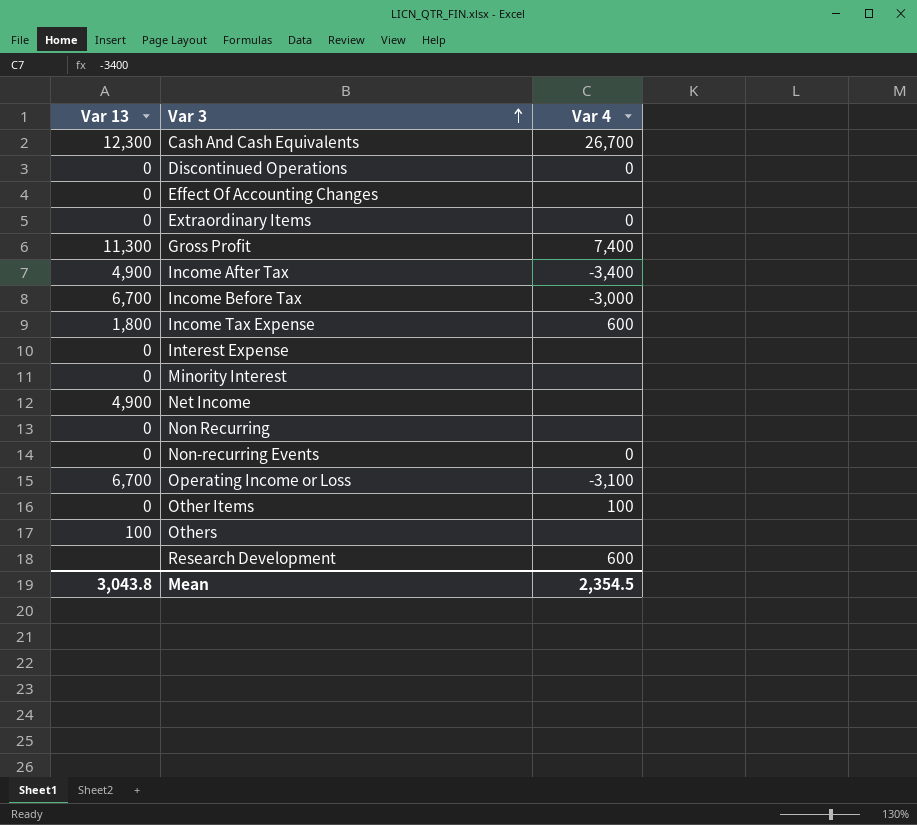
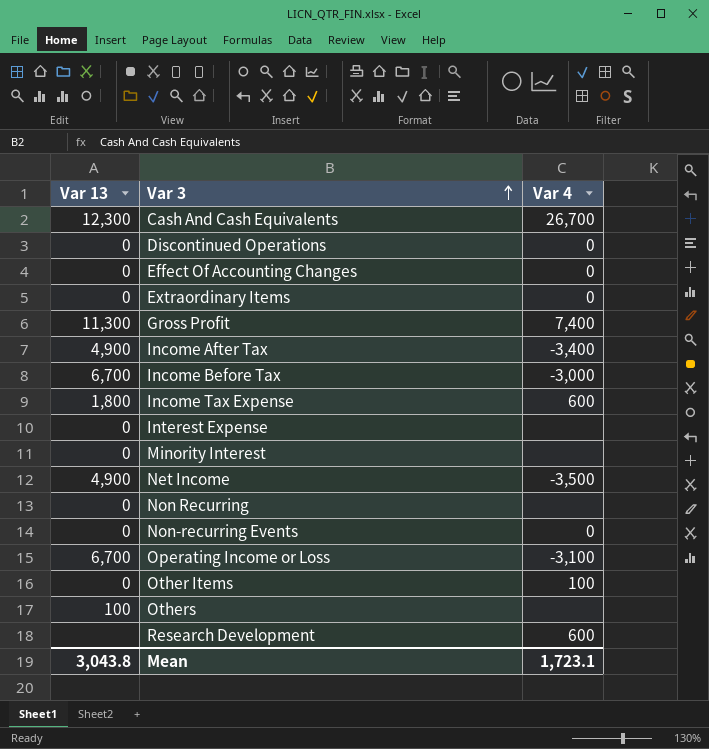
Effect Of Accounting Changes | Var 4: none -> 0
Net Income | Var 4: none -> -3,500
Mean | Var 4: 2,354.5 -> 1,723.1

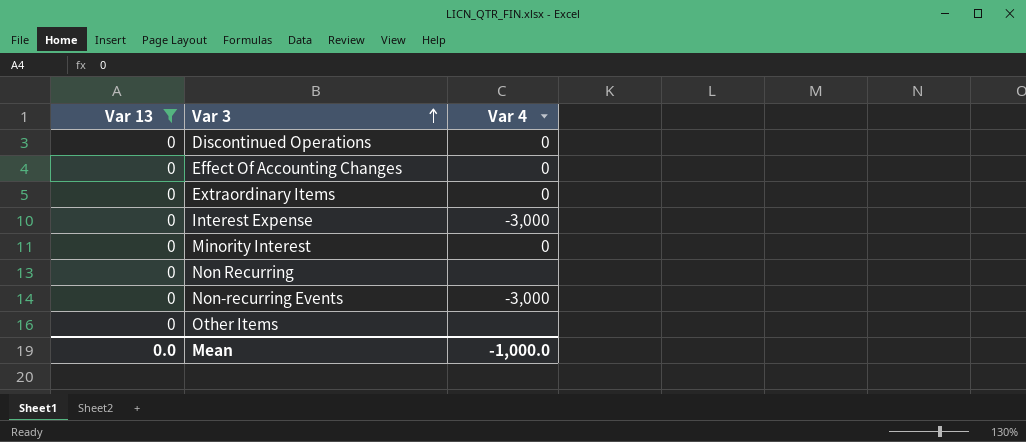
filter: none -> Var 13 = 0
Interest Expense | Var 4: none -> -3,000
Minority Interest | Var 4: none -> 0
Non-recurring Events | Var 4: 0 -> -3,000
Other Items | Var 4: 100 -> none
Mean | Var 13: 3,043.8 -> 0.0
Mean | Var 4: 1,723.1 -> -1,000.0

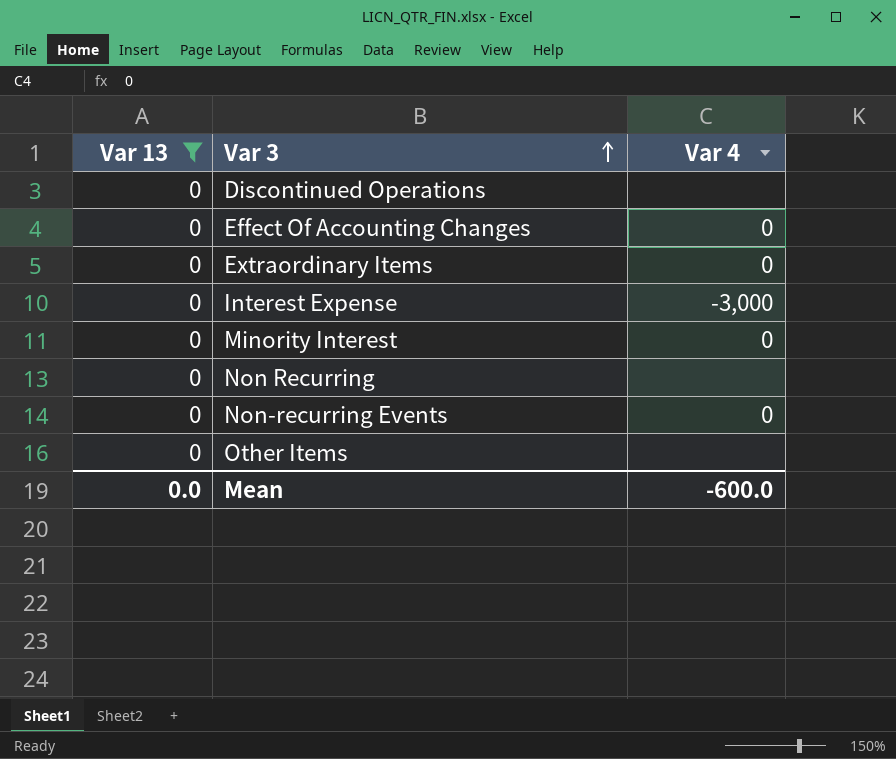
Discontinued Operations | Var 4: 0 -> none
Non-recurring Events | Var 4: -3,000 -> 0
Mean | Var 4: -1,000.0 -> -600.0

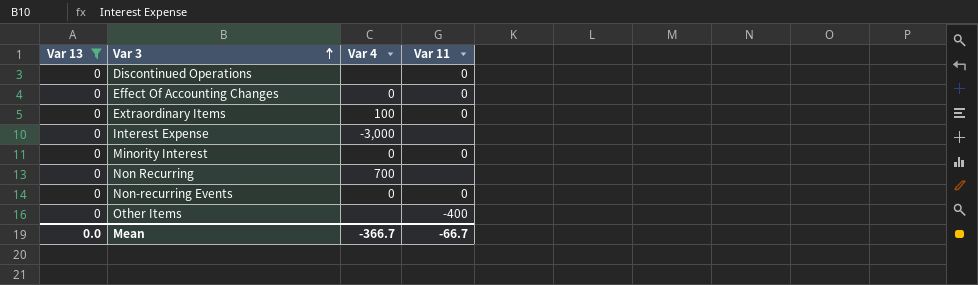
column Var 11 | position: none -> 4
Extraordinary Items | Var 4: 0 -> 100
Non Recurring | Var 4: none -> 700
Mean | Var 4: -600.0 -> -366.7

